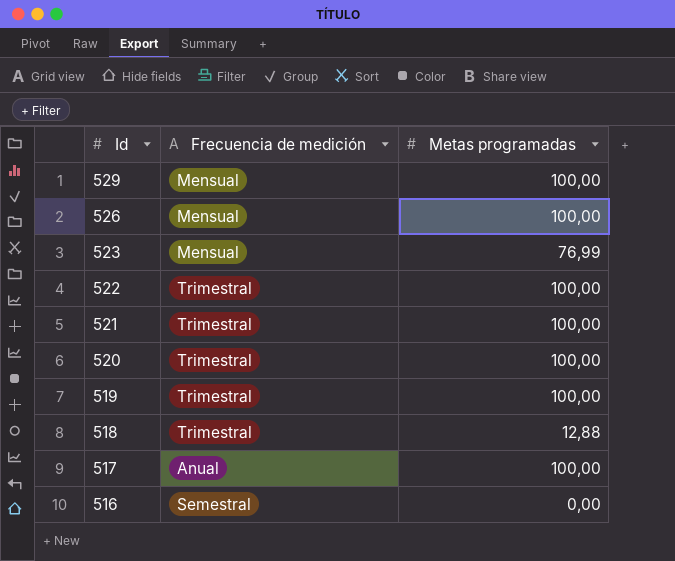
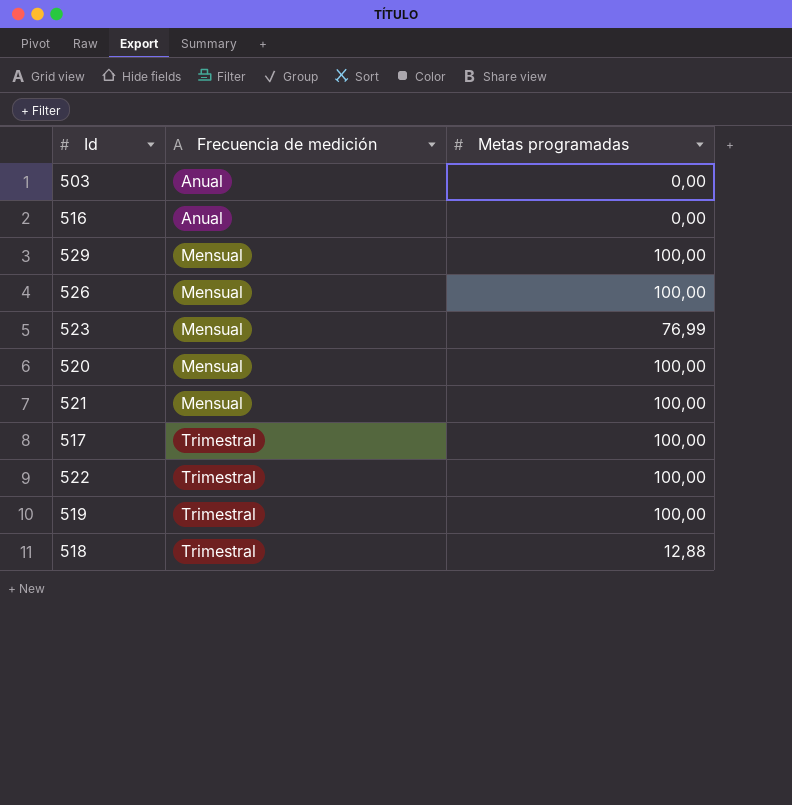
row order: Id descending -> Frecuencia de medición ascending
row 503: none -> Anual | 0,00
516 | Frecuencia de medición: Semestral -> Anual
520 | Frecuencia de medición: Trimestral -> Mensual
521 | Frecuencia de medición: Trimestral -> Mensual
517 | Frecuencia de medición: Anual -> Trimestral

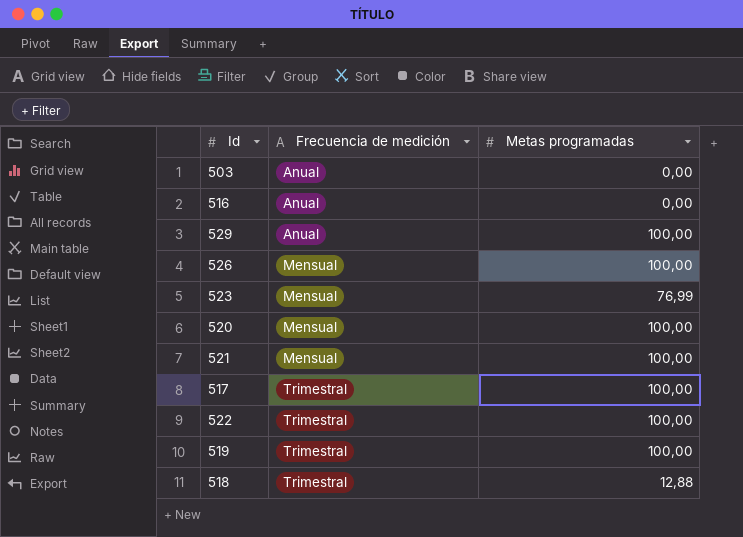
529 | Frecuencia de medición: Mensual -> Anual

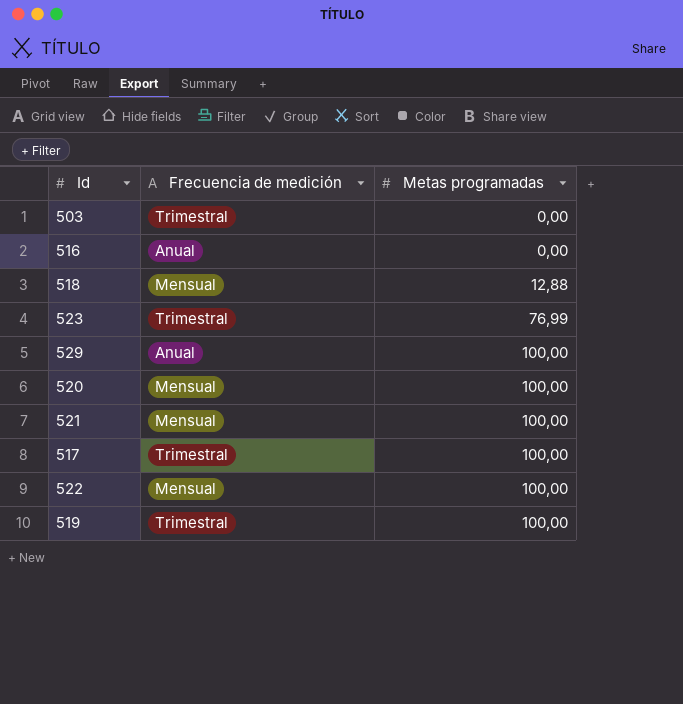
row order: Frecuencia de medición ascending -> Metas programadas ascending
row 526: Mensual | 100,00 -> none
503 | Frecuencia de medición: Anual -> Trimestral
518 | Frecuencia de medición: Trimestral -> Mensual
523 | Frecuencia de medición: Mensual -> Trimestral
522 | Frecuencia de medición: Trimestral -> Mensual

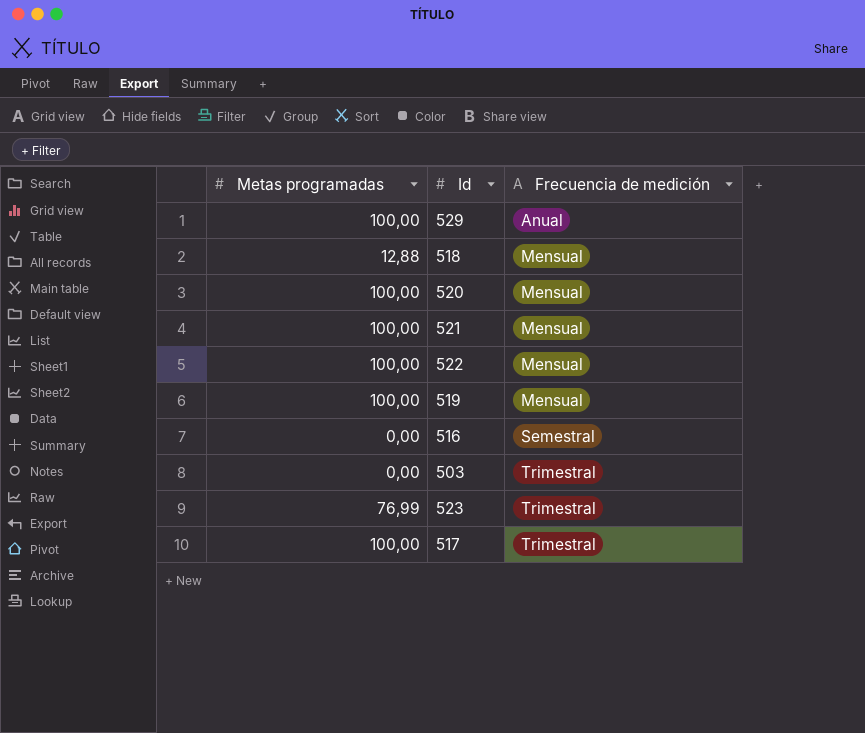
row order: Metas programadas ascending -> Frecuencia de medición ascending
column Metas programadas | position: 3 -> 1
519 | Frecuencia de medición: Trimestral -> Mensual
516 | Frecuencia de medición: Anual -> Semestral

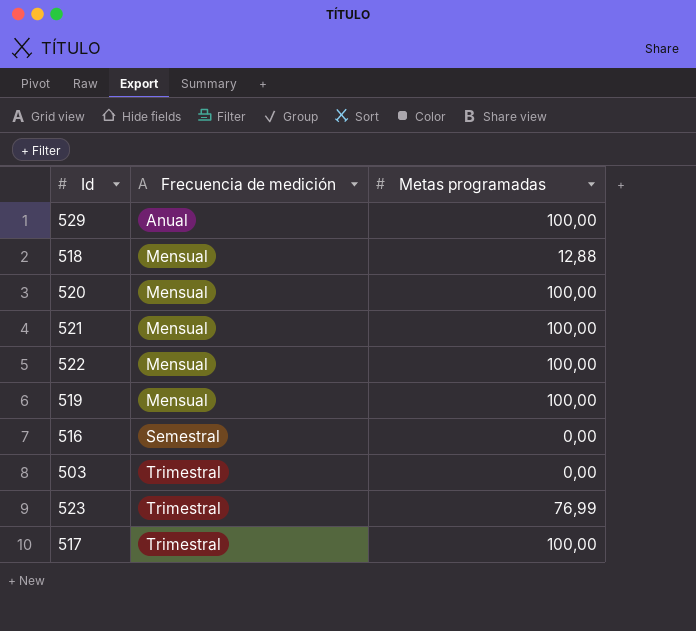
column Metas programadas | position: 1 -> 3

